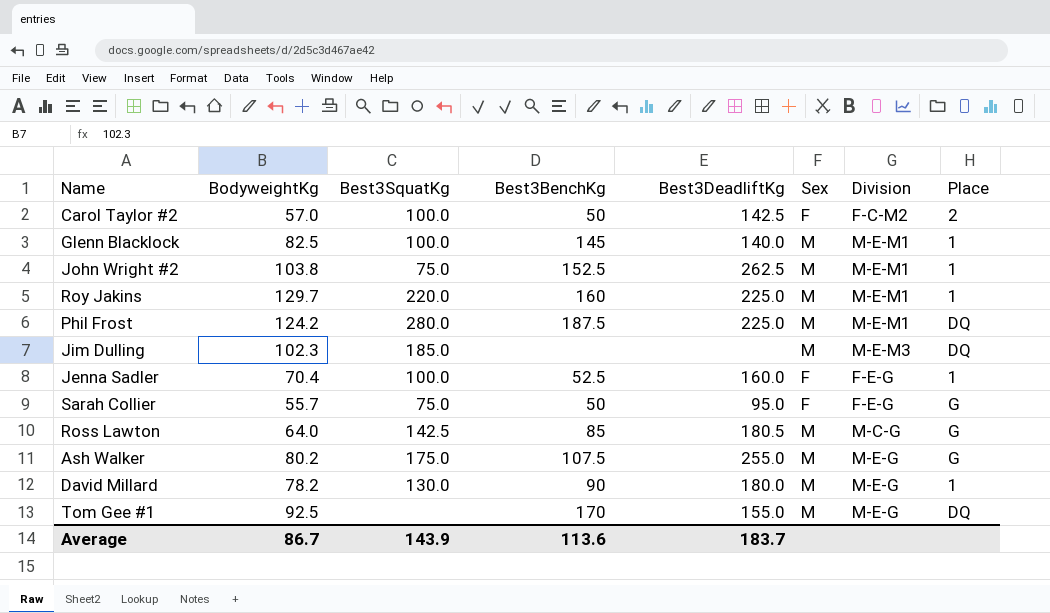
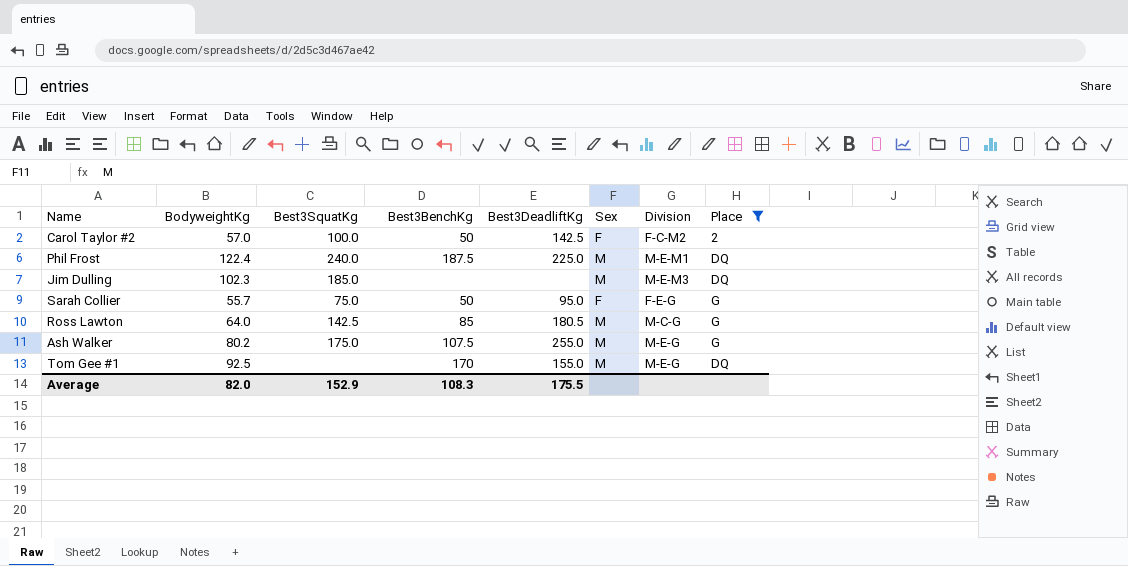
filter: none -> Place != 1
Phil Frost | BodyweightKg: 124.2 -> 122.4
Phil Frost | Best3SquatKg: 280.0 -> 240.0
Average | BodyweightKg: 86.7 -> 82.0
Average | Best3SquatKg: 143.9 -> 152.9
Average | Best3BenchKg: 113.6 -> 108.3
Average | Best3DeadliftKg: 183.7 -> 175.5

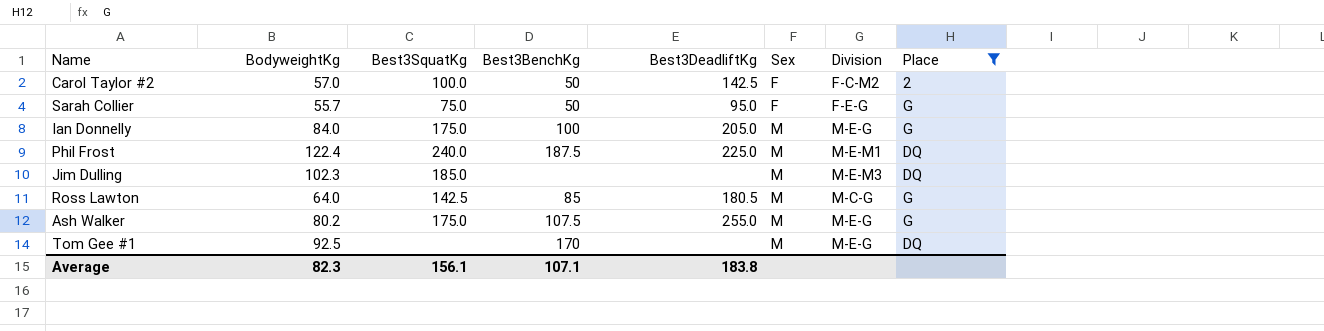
row order: none -> Sex ascending
row Ian Donnelly: none -> 84.0 | 175.0 | 100 | 205.0 | M | M-E-G | G
Tom Gee #1 | Best3DeadliftKg: 155.0 -> none
Average | BodyweightKg: 82.0 -> 82.3
Average | Best3SquatKg: 152.9 -> 156.1
Average | Best3BenchKg: 108.3 -> 107.1
Average | Best3DeadliftKg: 175.5 -> 183.8

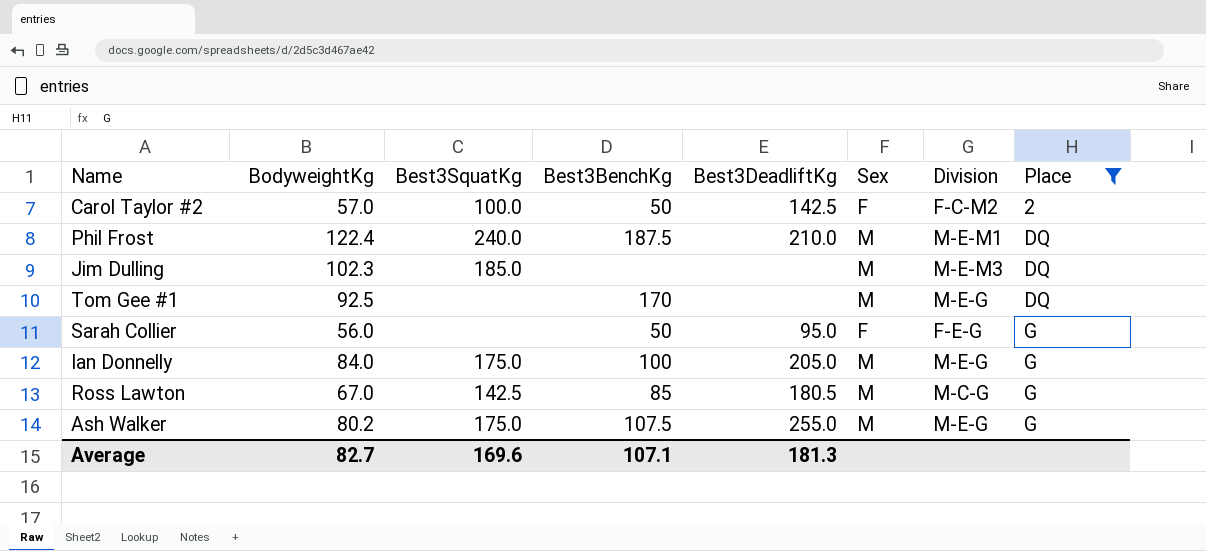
row order: Sex ascending -> Place ascending
Phil Frost | Best3DeadliftKg: 225.0 -> 210.0
Sarah Collier | BodyweightKg: 55.7 -> 56.0
Sarah Collier | Best3SquatKg: 75.0 -> none
Ross Lawton | BodyweightKg: 64.0 -> 67.0
Average | BodyweightKg: 82.3 -> 82.7
Average | Best3SquatKg: 156.1 -> 169.6
Average | Best3DeadliftKg: 183.8 -> 181.3

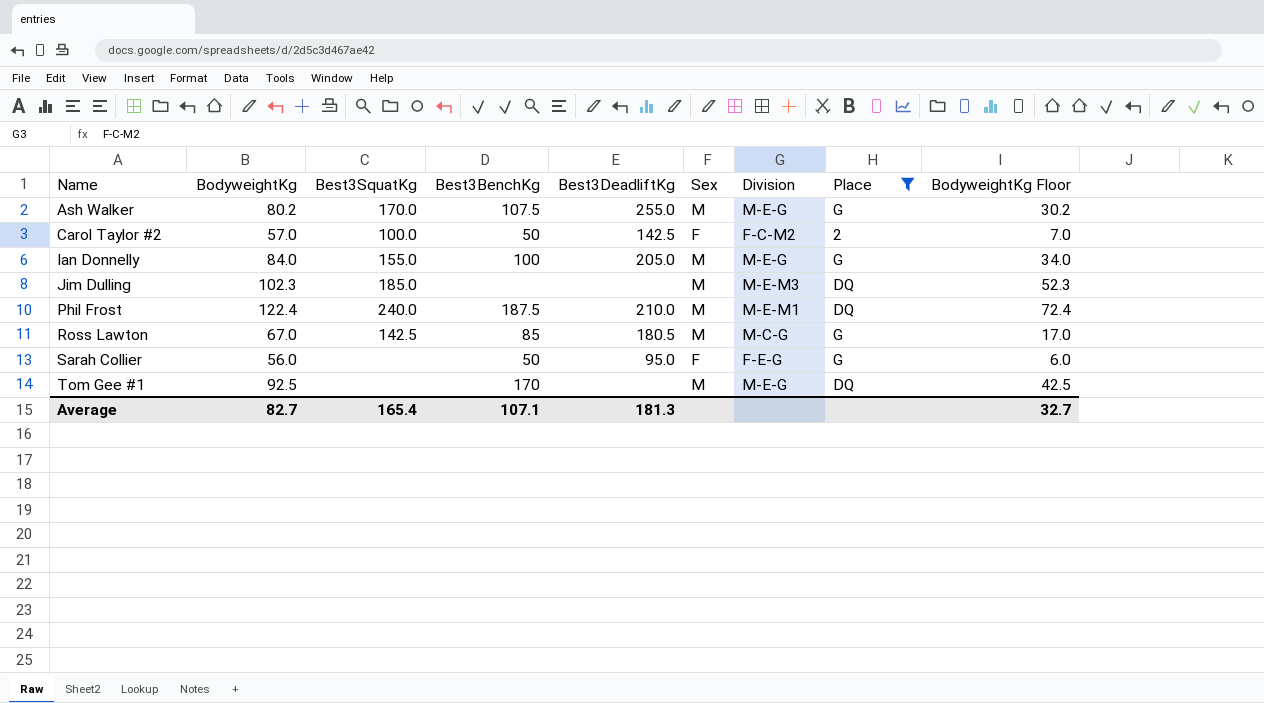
row order: Place ascending -> Name ascending
column BodyweightKg Floor | formula: none -> [BodyweightKg] - 50
Ash Walker | Best3SquatKg: 175.0 -> 170.0
Ian Donnelly | Best3SquatKg: 175.0 -> 155.0
Average | Best3SquatKg: 169.6 -> 165.4

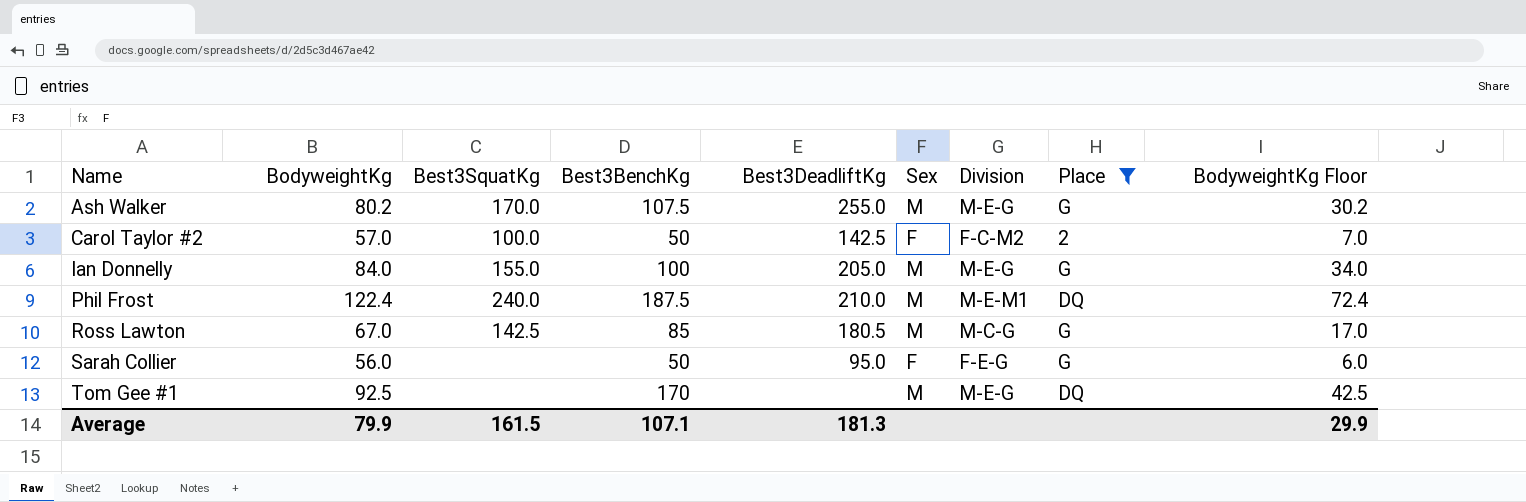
row Jim Dulling: 102.3 | 185.0 | none | none | M | M-E-M3 | DQ | 52.3 -> none
Average | BodyweightKg: 82.7 -> 79.9
Average | Best3SquatKg: 165.4 -> 161.5
Average | BodyweightKg Floor: 32.7 -> 29.9

